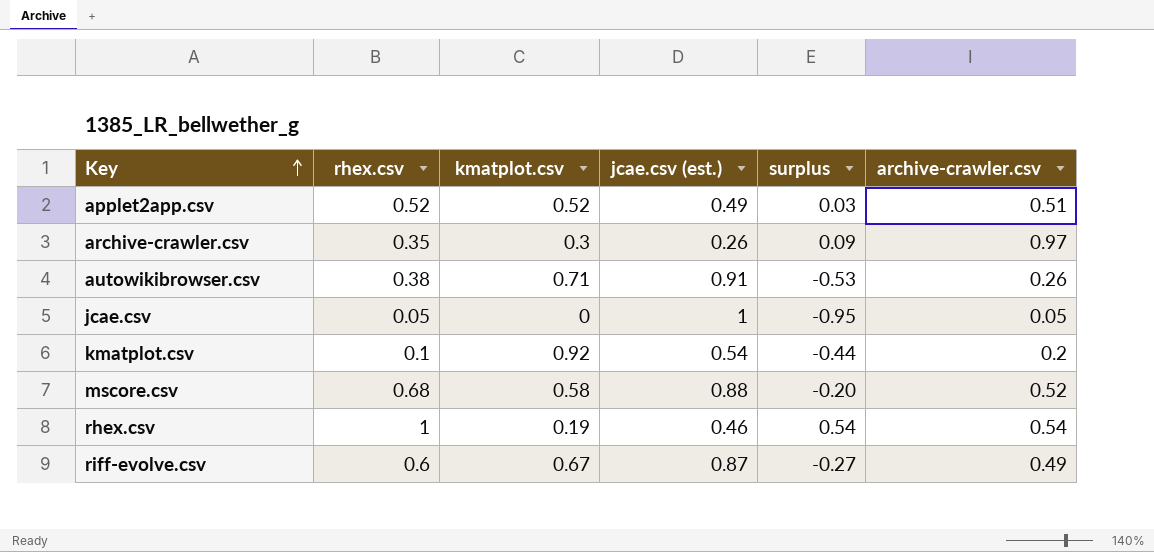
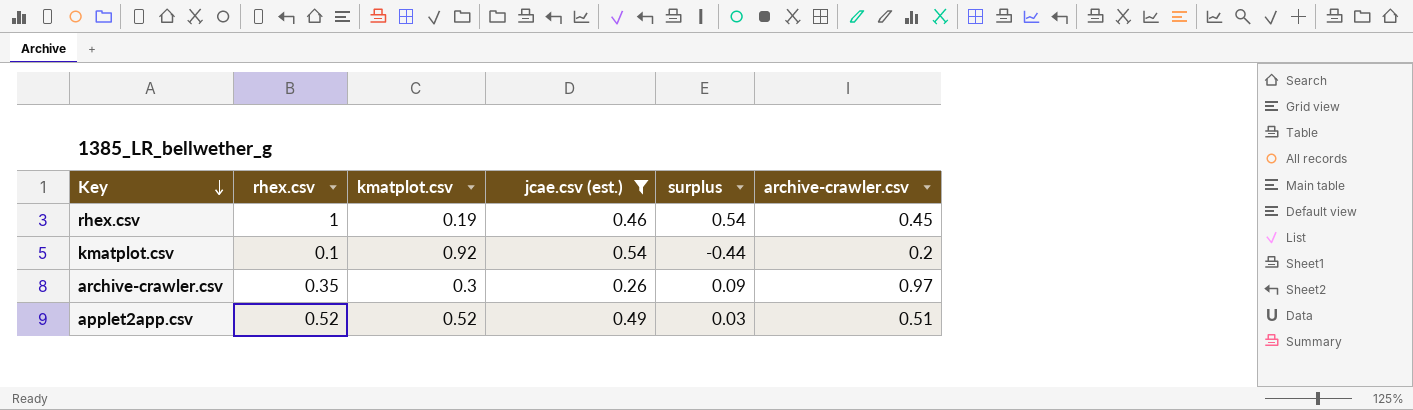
filter: none -> jcae.csv (est.) <= 0.54
row order: Key ascending -> Key descending
rhex.csv | archive-crawler.csv: 0.54 -> 0.45

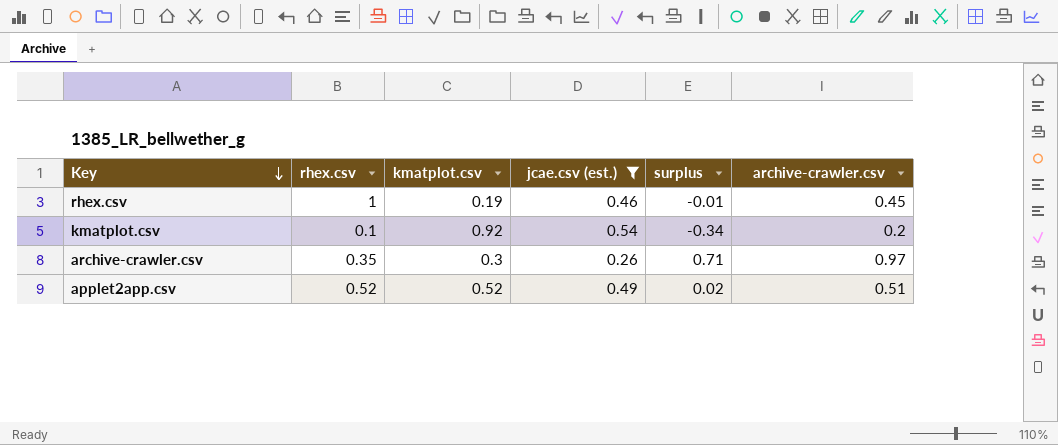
column surplus | formula: [rhex.csv] - [jcae.csv (est.)] -> [archive-crawler.csv] - [jcae.csv (est.)]

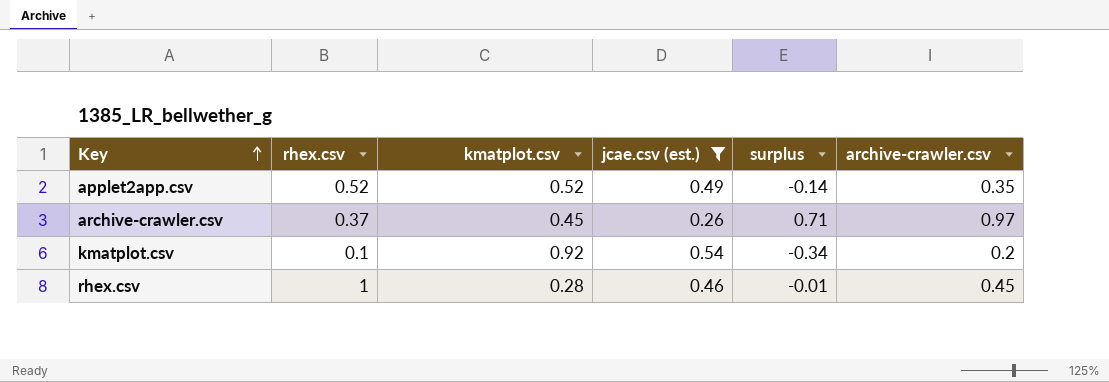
row order: Key descending -> Key ascending
applet2app.csv | surplus: 0.02 -> -0.14
applet2app.csv | archive-crawler.csv: 0.51 -> 0.35
archive-crawler.csv | rhex.csv: 0.35 -> 0.37
archive-crawler.csv | kmatplot.csv: 0.3 -> 0.45
rhex.csv | kmatplot.csv: 0.19 -> 0.28

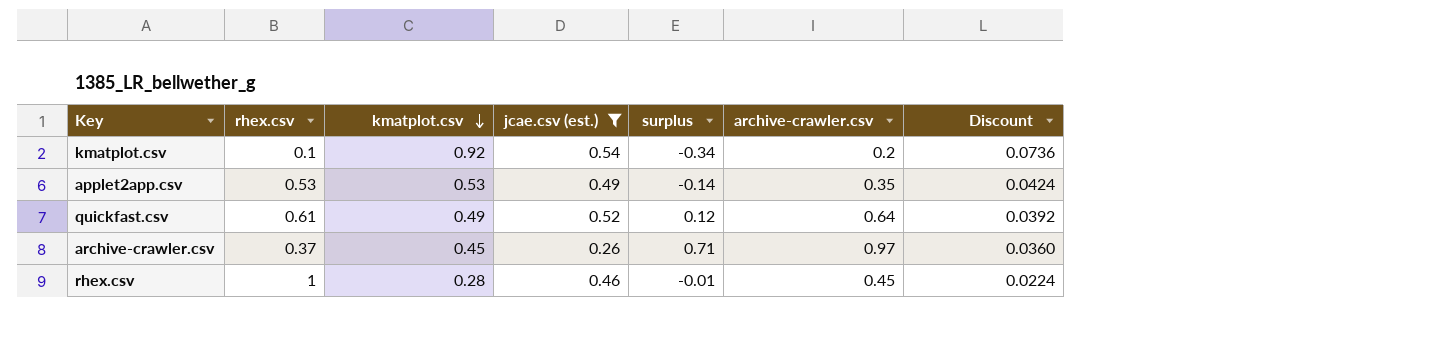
row order: Key ascending -> kmatplot.csv descending
column Discount | formula: none -> [kmatplot.csv] * 0.08
applet2app.csv | rhex.csv: 0.52 -> 0.53
applet2app.csv | kmatplot.csv: 0.52 -> 0.53
row quickfast.csv: none -> 0.61 | 0.49 | 0.52 | 0.12 | 0.64 | 0.0392

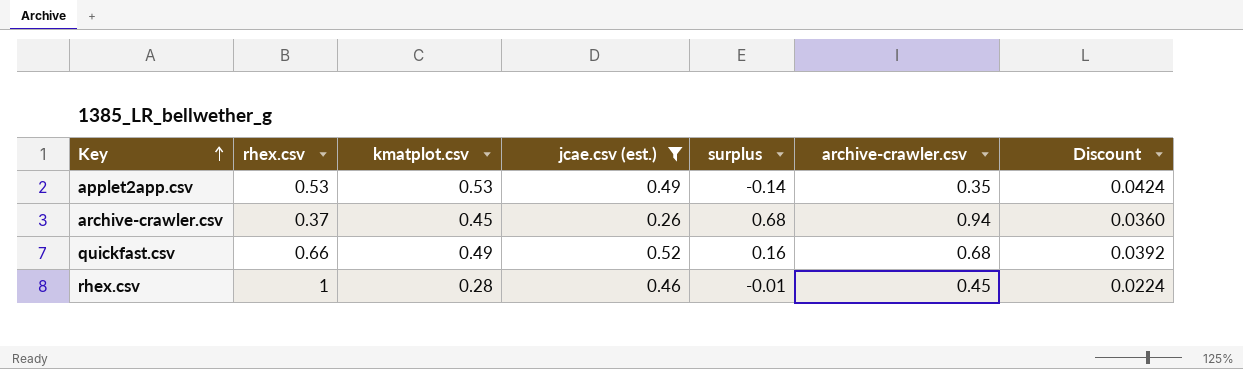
row order: kmatplot.csv descending -> Key ascending
row kmatplot.csv: 0.1 | 0.92 | 0.54 | -0.34 | 0.2 | 0.0736 -> none
archive-crawler.csv | surplus: 0.71 -> 0.68
archive-crawler.csv | archive-crawler.csv: 0.97 -> 0.94
quickfast.csv | rhex.csv: 0.61 -> 0.66
quickfast.csv | surplus: 0.12 -> 0.16
quickfast.csv | archive-crawler.csv: 0.64 -> 0.68

